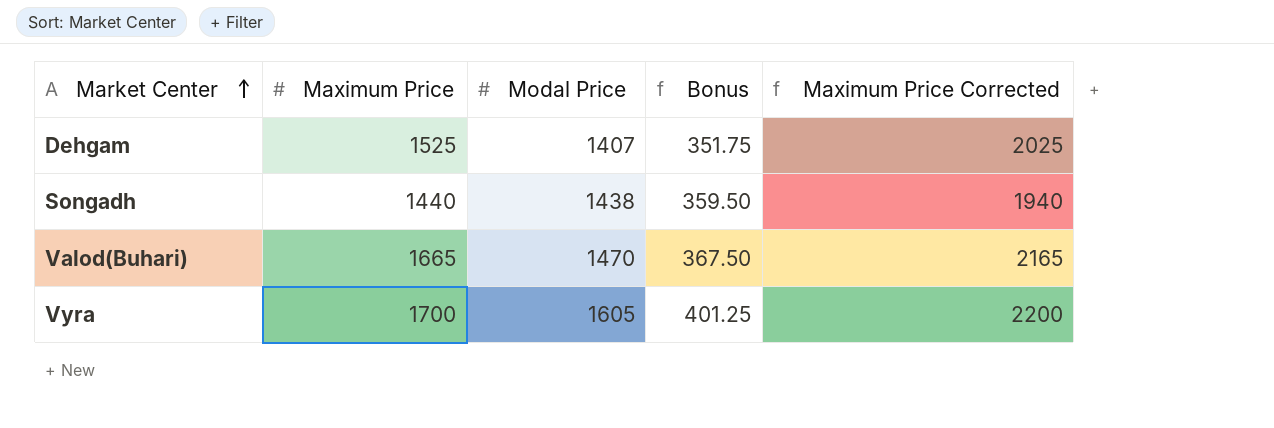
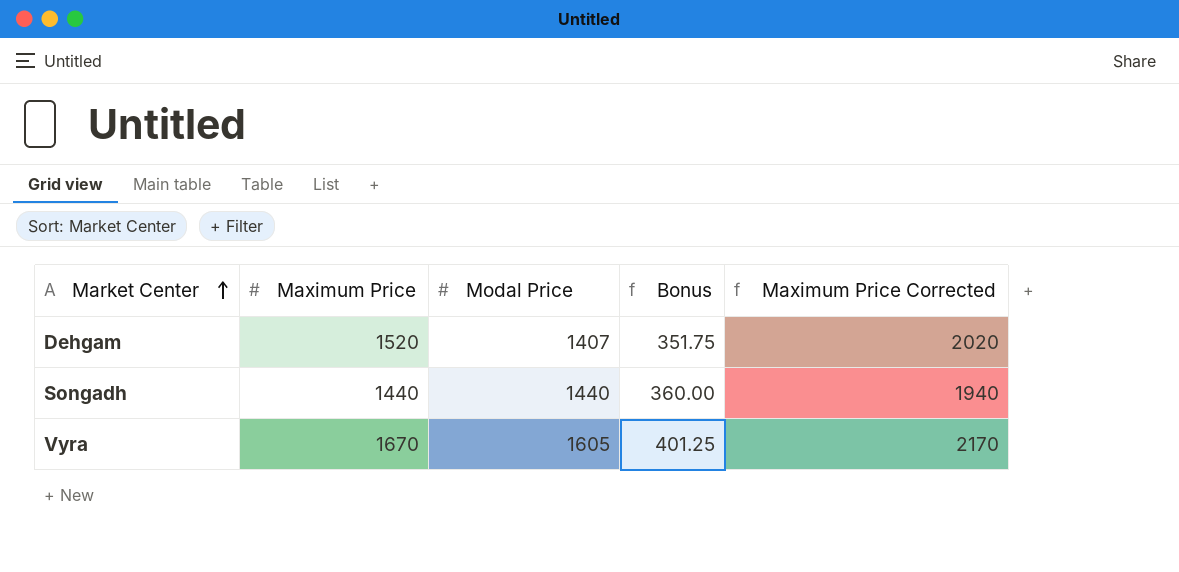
row Valod(Buhari): 1665 | 1470 | 367.50 | 2165 -> none
Dehgam | Maximum Price: 1525 -> 1520
Dehgam | Maximum Price Corrected: 2025 -> 2020
Songadh | Modal Price: 1438 -> 1440
Songadh | Bonus: 359.50 -> 360.00
Vyra | Maximum Price: 1700 -> 1670
Vyra | Maximum Price Corrected: 2200 -> 2170

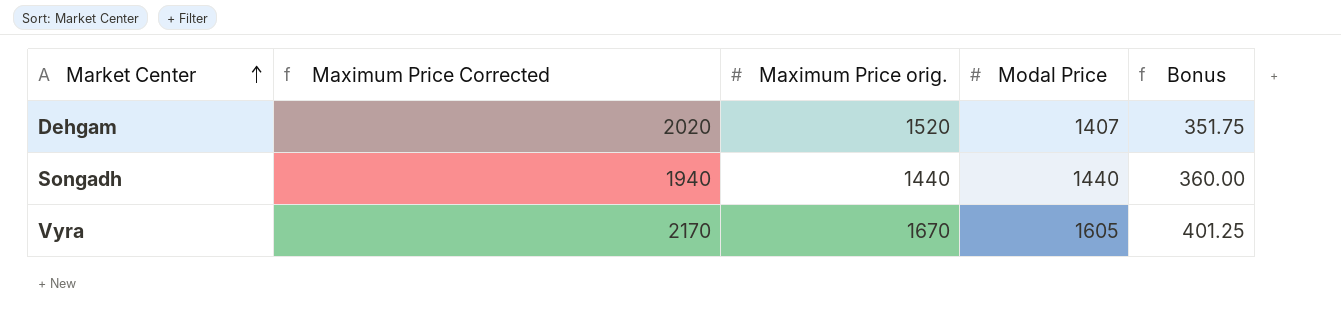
column Maximum Price Corrected | position: 5 -> 2
column name: Maximum Price -> Maximum Price orig.

